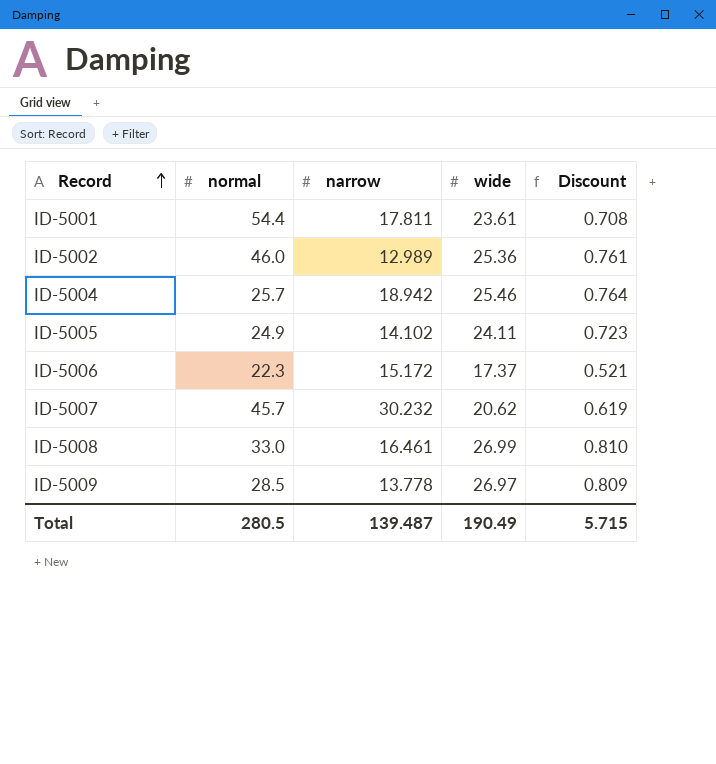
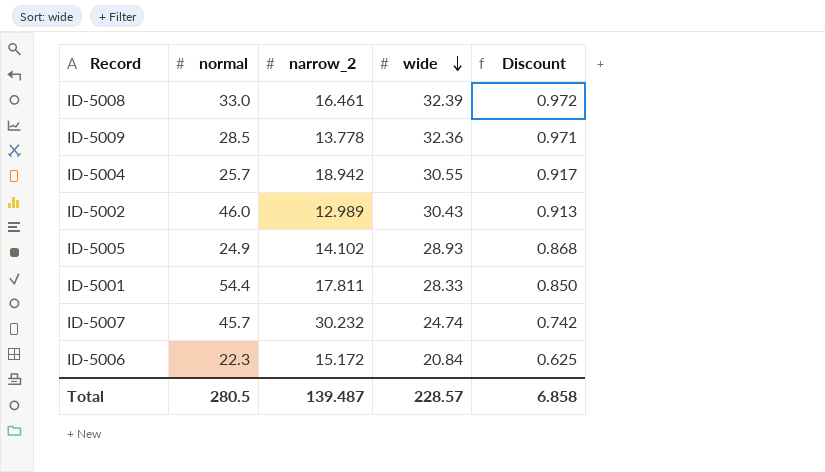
row order: Record ascending -> wide descending
column name: narrow -> narrow_2
ID-5008 | wide: 26.99 -> 32.39
ID-5008 | Discount: 0.810 -> 0.972
ID-5009 | wide: 26.97 -> 32.36
ID-5009 | Discount: 0.809 -> 0.971
ID-5004 | wide: 25.46 -> 30.55
ID-5004 | Discount: 0.764 -> 0.917
ID-5002 | wide: 25.36 -> 30.43
ID-5002 | Discount: 0.761 -> 0.913
ID-5005 | wide: 24.11 -> 28.93
ID-5005 | Discount: 0.723 -> 0.868
ID-5001 | wide: 23.61 -> 28.33
ID-5001 | Discount: 0.708 -> 0.850
ID-5007 | wide: 20.62 -> 24.74
ID-5007 | Discount: 0.619 -> 0.742
ID-5006 | wide: 17.37 -> 20.84
ID-5006 | Discount: 0.521 -> 0.625
Total | wide: 190.49 -> 228.57
Total | Discount: 5.715 -> 6.858

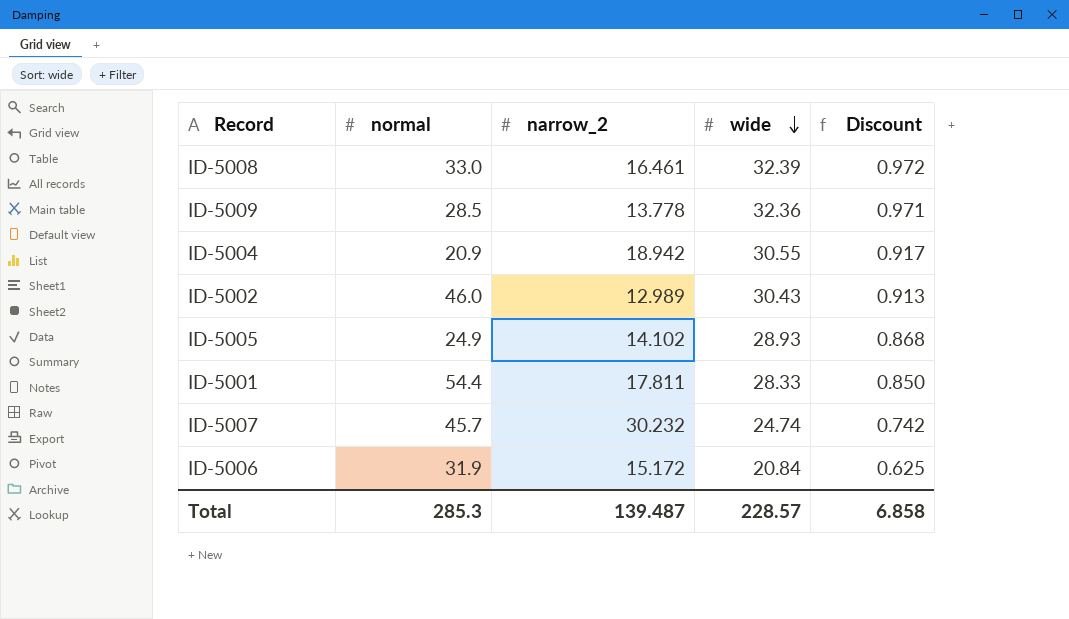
ID-5004 | normal: 25.7 -> 20.9
ID-5006 | normal: 22.3 -> 31.9
Total | normal: 280.5 -> 285.3

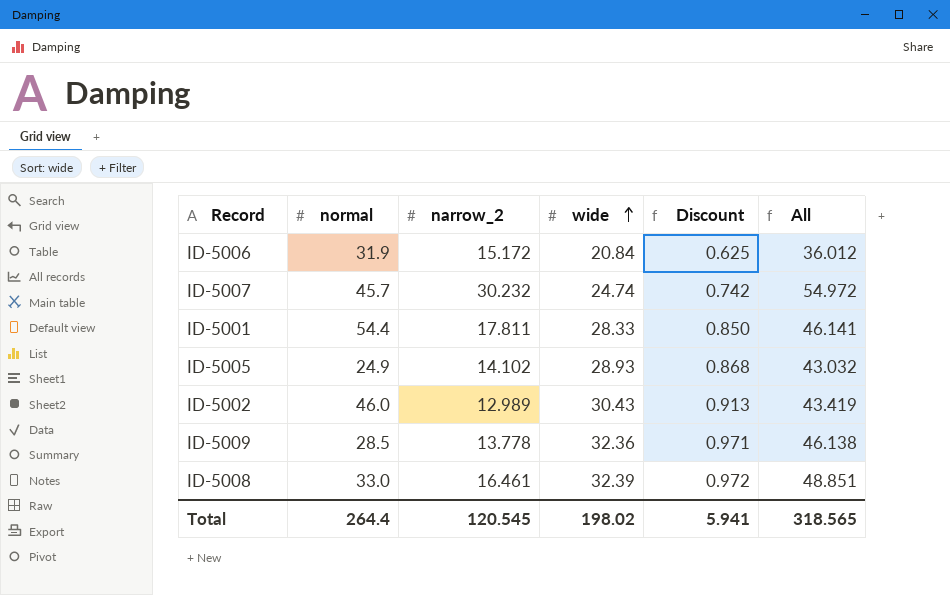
row order: wide descending -> wide ascending
column All | formula: none -> [narrow_2] + [wide]
row ID-5004: 20.9 | 18.942 | 30.55 | 0.917 -> none
Total | normal: 285.3 -> 264.4
Total | narrow_2: 139.487 -> 120.545
Total | wide: 228.57 -> 198.02
Total | Discount: 6.858 -> 5.941

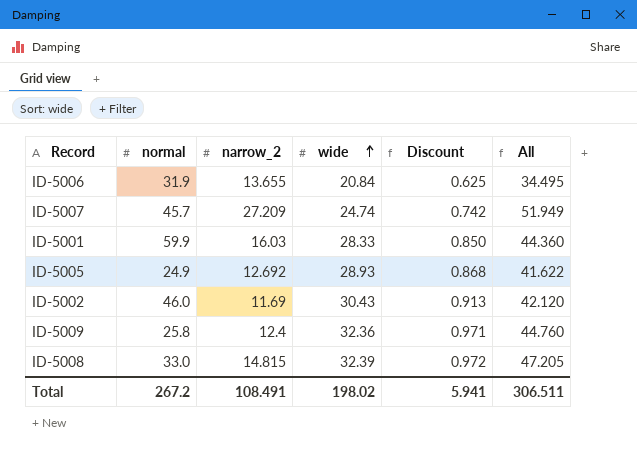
ID-5006 | narrow_2: 15.172 -> 13.655
ID-5006 | All: 36.012 -> 34.495
ID-5007 | narrow_2: 30.232 -> 27.209
ID-5007 | All: 54.972 -> 51.949
ID-5001 | normal: 54.4 -> 59.9
ID-5001 | narrow_2: 17.811 -> 16.03
ID-5001 | All: 46.141 -> 44.360
ID-5005 | narrow_2: 14.102 -> 12.692
ID-5005 | All: 43.032 -> 41.622
ID-5002 | narrow_2: 12.989 -> 11.69
ID-5002 | All: 43.419 -> 42.120
ID-5009 | normal: 28.5 -> 25.8
ID-5009 | narrow_2: 13.778 -> 12.4
ID-5009 | All: 46.138 -> 44.760
ID-5008 | narrow_2: 16.461 -> 14.815
ID-5008 | All: 48.851 -> 47.205
Total | normal: 264.4 -> 267.2
Total | narrow_2: 120.545 -> 108.491
Total | All: 318.565 -> 306.511

